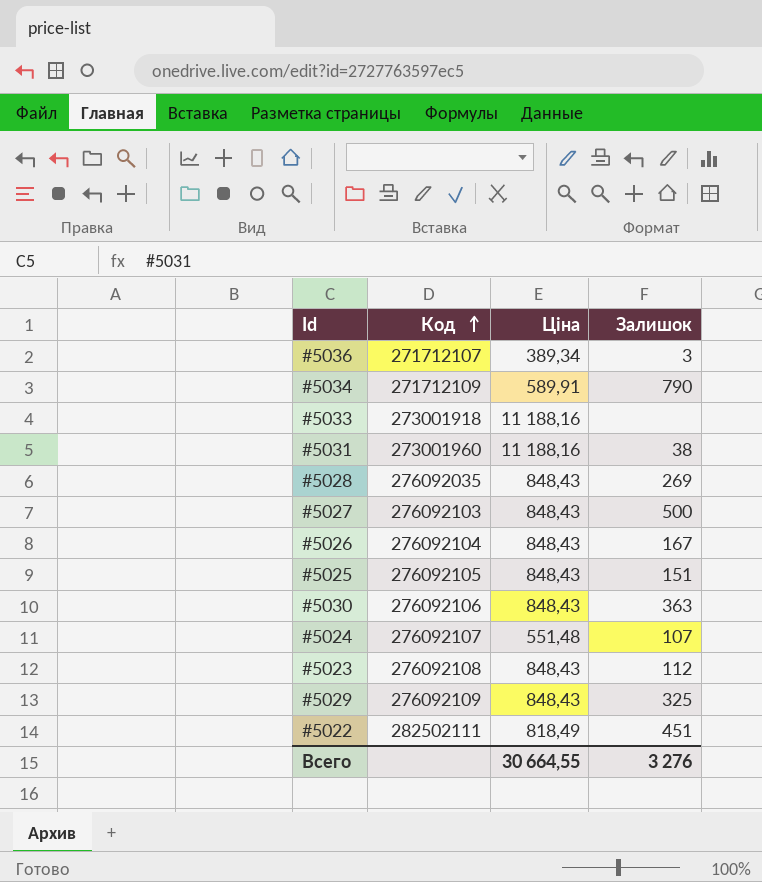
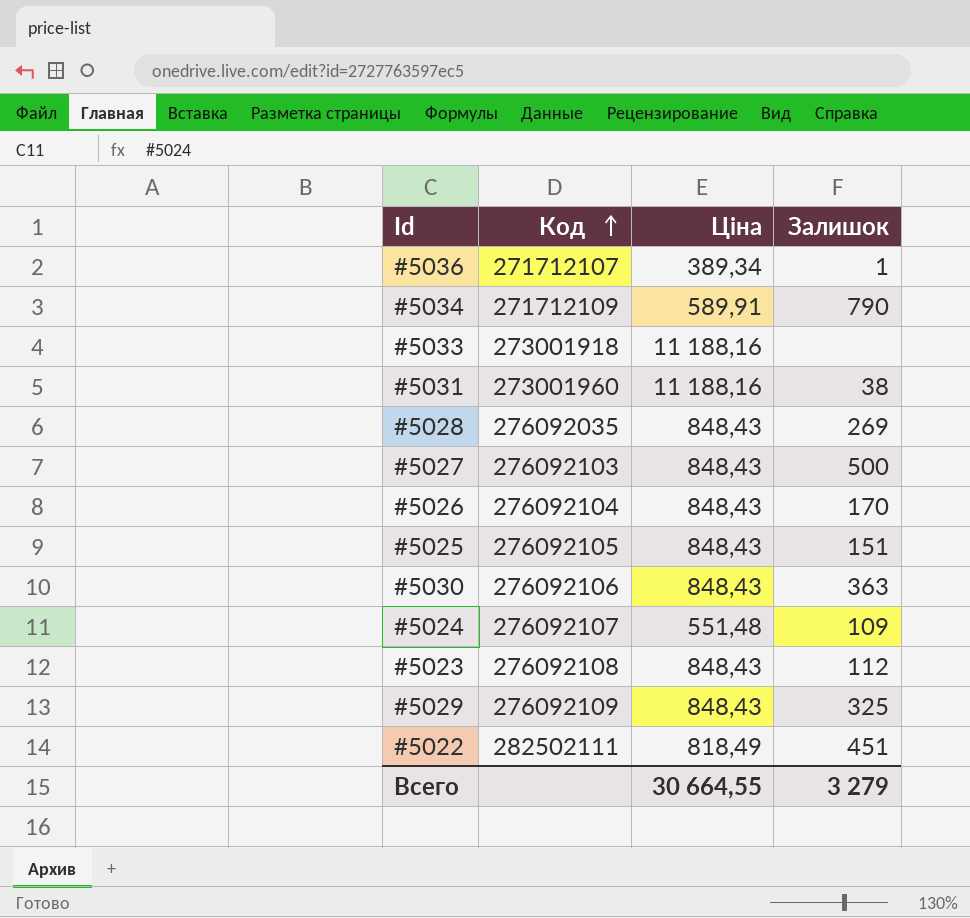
#5036 | Залишок: 3 -> 1
#5026 | Залишок: 167 -> 170
#5024 | Залишок: 107 -> 109
Всего | Залишок: 3 276 -> 3 279

